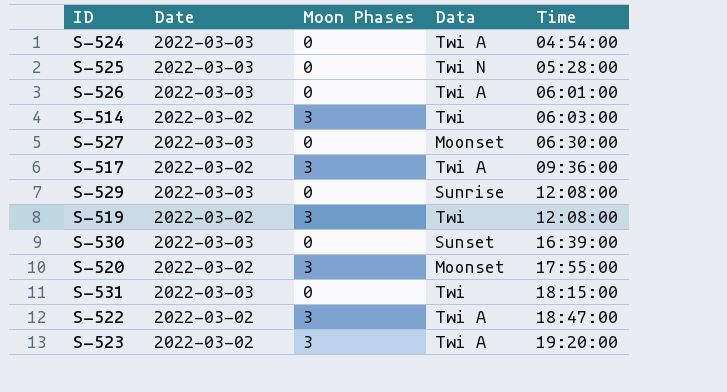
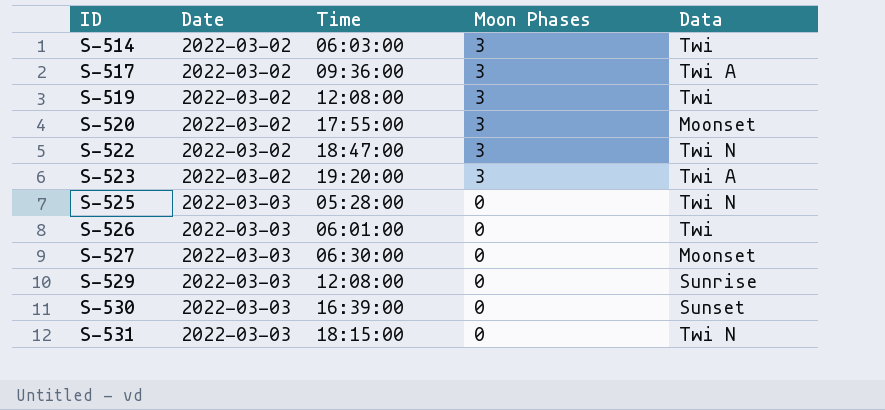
row order: Time ascending -> ID ascending
column Time | position: 5 -> 3
row S-524: 2022-03-03 | 0 | Twi A | 04:54:00 -> none
S-522 | Data: Twi A -> Twi N
S-526 | Data: Twi A -> Twi
S-531 | Data: Twi -> Twi N

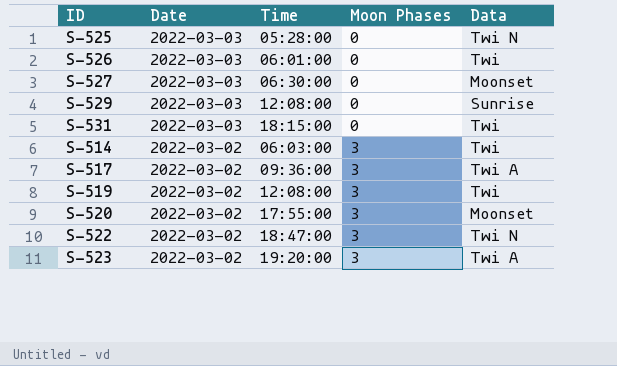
row order: ID ascending -> Date descending
row S-530: 2022-03-03 | 16:39:00 | 0 | Sunset -> none
S-531 | Data: Twi N -> Twi

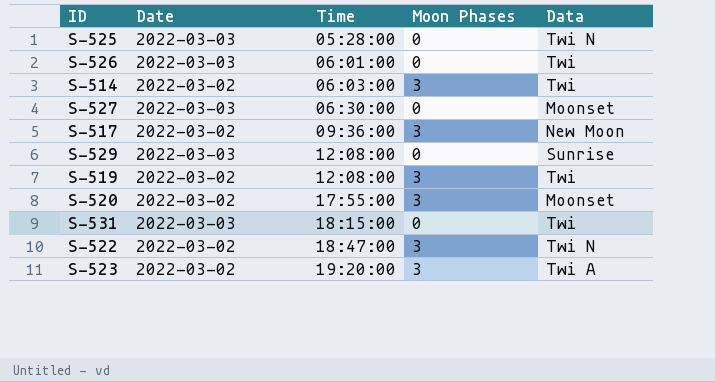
row order: Date descending -> Time ascending
S-517 | Data: Twi A -> New Moon

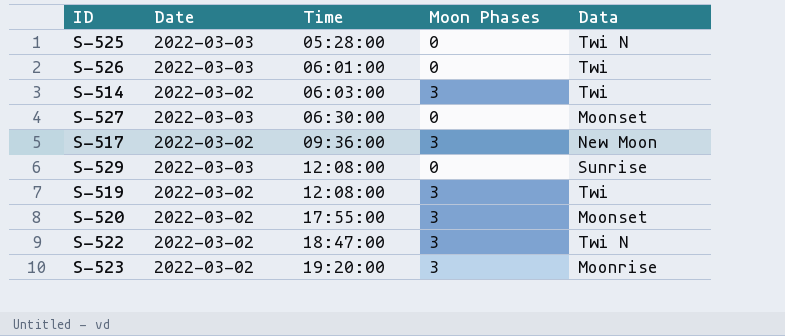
row S-531: 2022-03-03 | 18:15:00 | 0 | Twi -> none
S-523 | Data: Twi A -> Moonrise

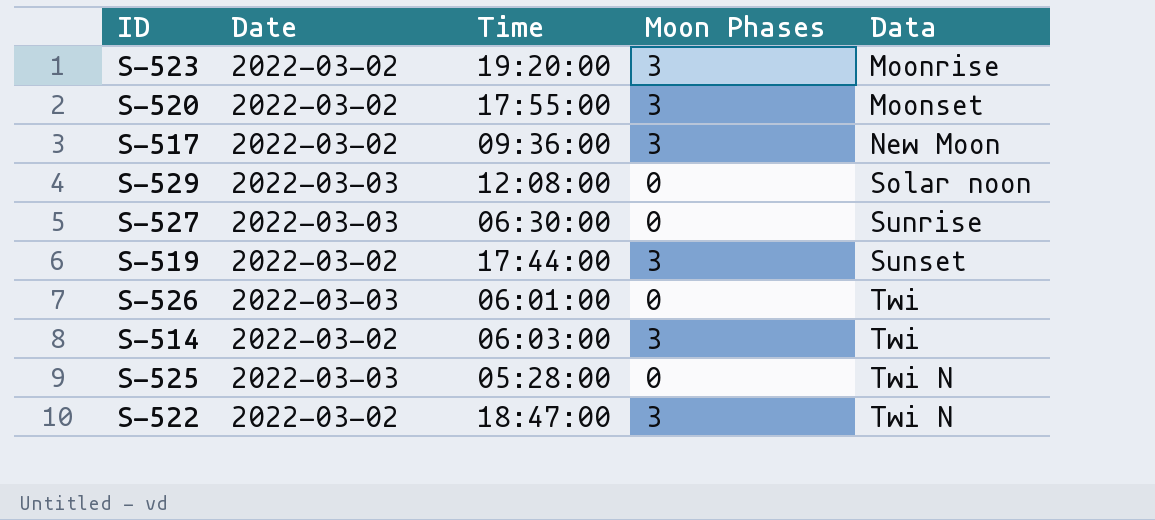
row order: Time ascending -> Data ascending
S-529 | Data: Sunrise -> Solar noon
S-527 | Data: Moonset -> Sunrise
S-519 | Time: 12:08:00 -> 17:44:00
S-519 | Data: Twi -> Sunset

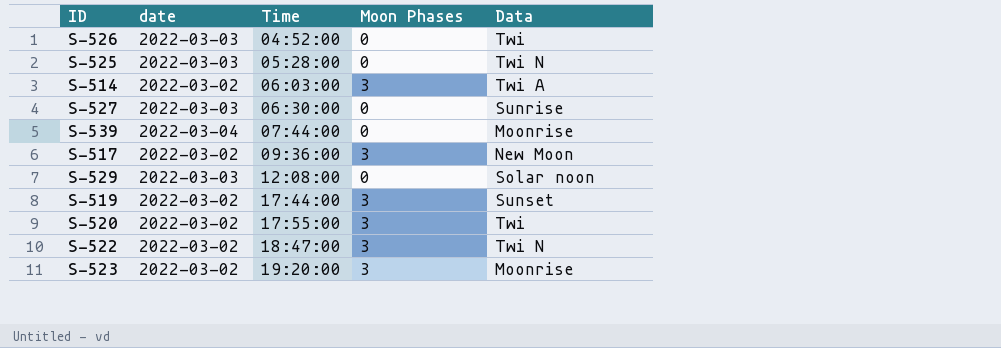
row order: Data ascending -> Time ascending
column name: Date -> date
S-526 | Time: 06:01:00 -> 04:52:00
S-514 | Data: Twi -> Twi A
row S-539: none -> 2022-03-04 | 07:44:00 | 0 | Moonrise
S-520 | Data: Moonset -> Twi

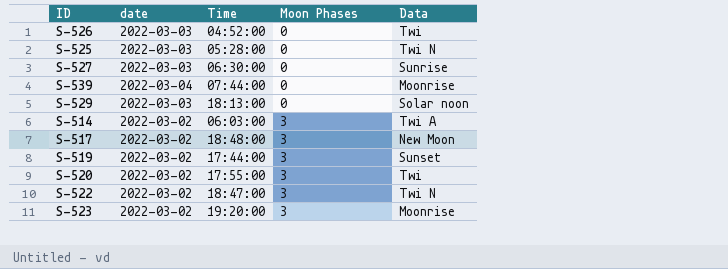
row order: Time ascending -> Moon Phases ascending
S-529 | Time: 12:08:00 -> 18:13:00
S-517 | Time: 09:36:00 -> 18:48:00

